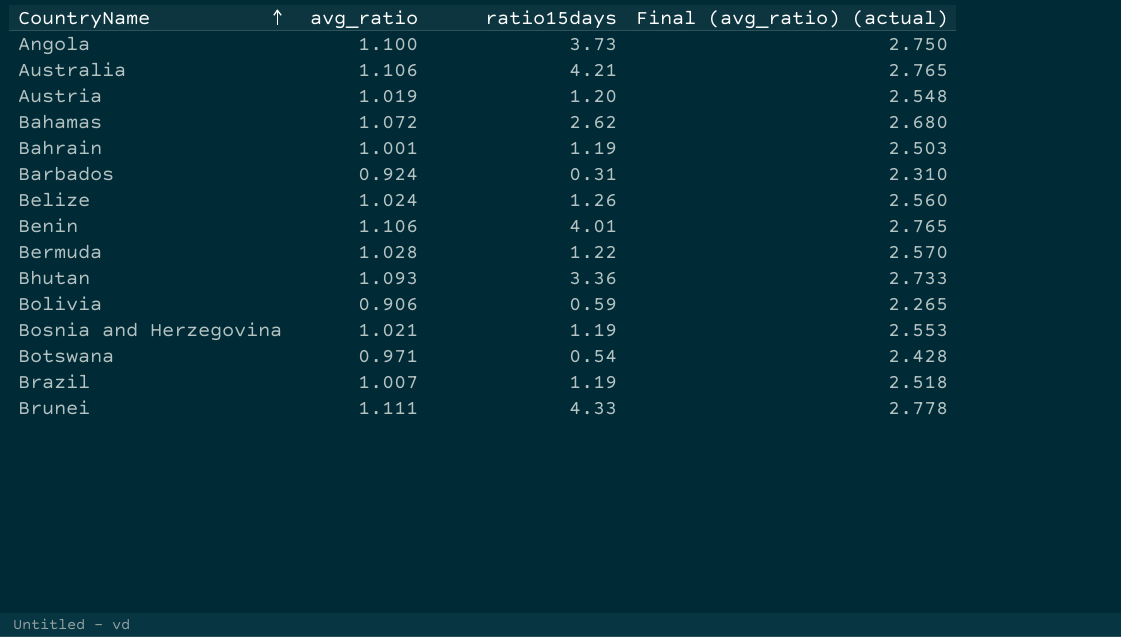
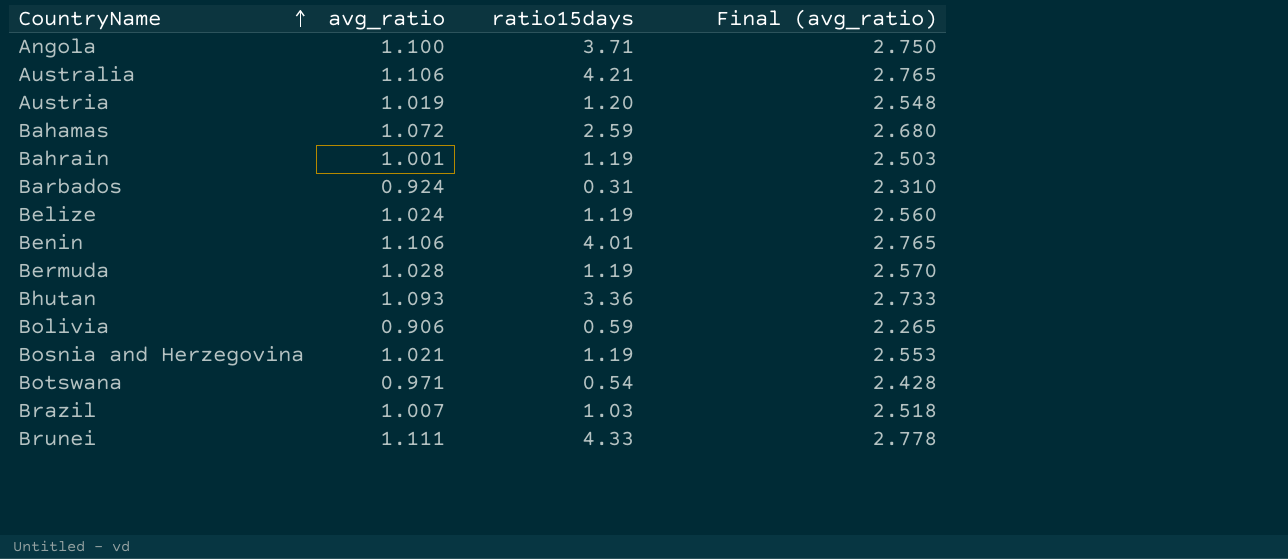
column name: Final (avg_ratio) (actual) -> Final (avg_ratio)
Angola | ratio15days: 3.73 -> 3.71
Bahamas | ratio15days: 2.62 -> 2.59
Belize | ratio15days: 1.26 -> 1.19
Bermuda | ratio15days: 1.22 -> 1.19
Brazil | ratio15days: 1.19 -> 1.03

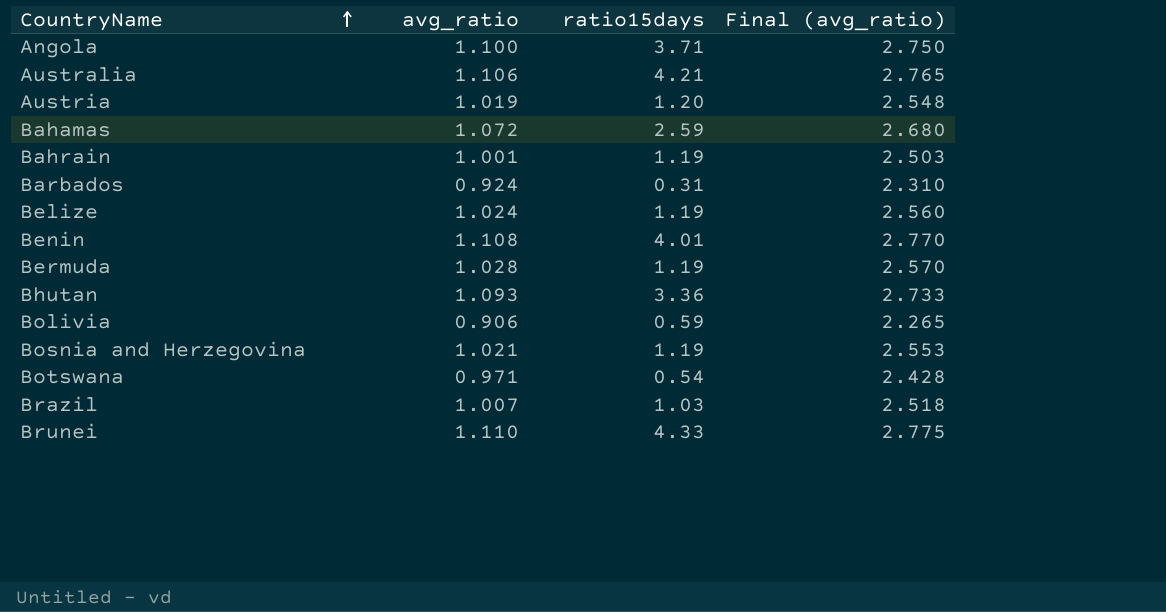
Benin | avg_ratio: 1.106 -> 1.108
Benin | Final (avg_ratio): 2.765 -> 2.770
Brunei | avg_ratio: 1.111 -> 1.110
Brunei | Final (avg_ratio): 2.778 -> 2.775

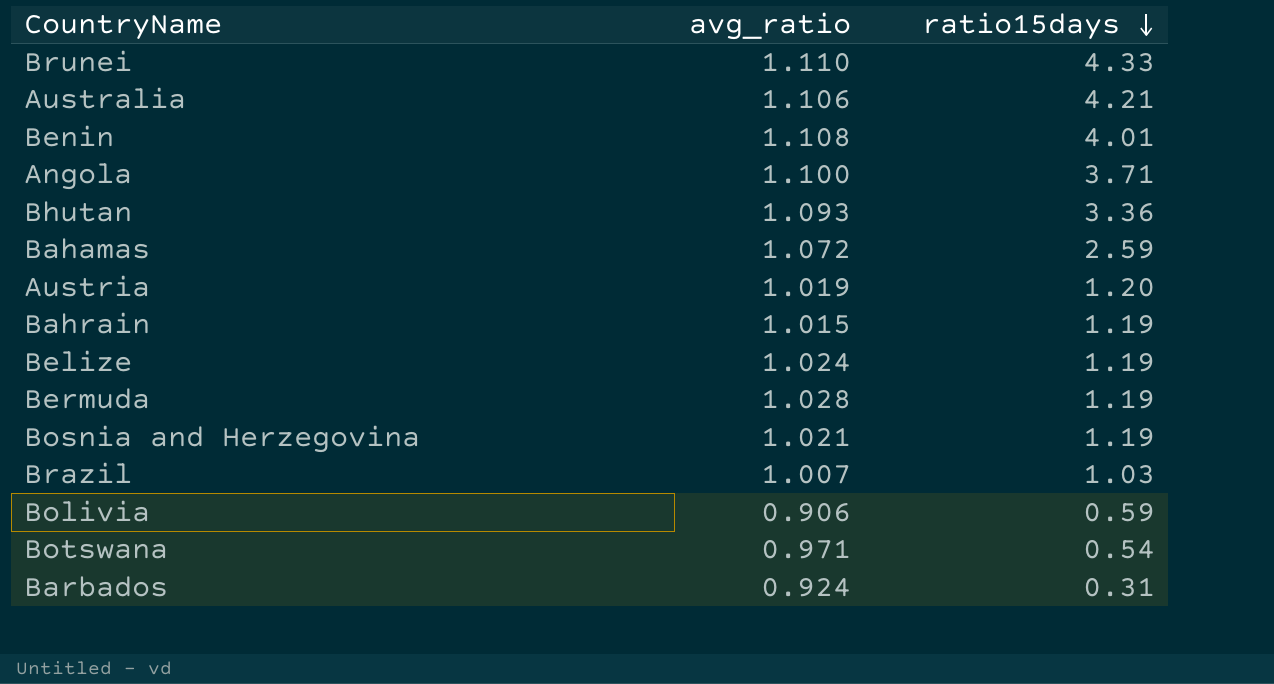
row order: CountryName ascending -> ratio15days descending
column Final (avg_ratio) | formula: [avg_ratio] * 2.5 -> none
Bahrain | avg_ratio: 1.001 -> 1.015

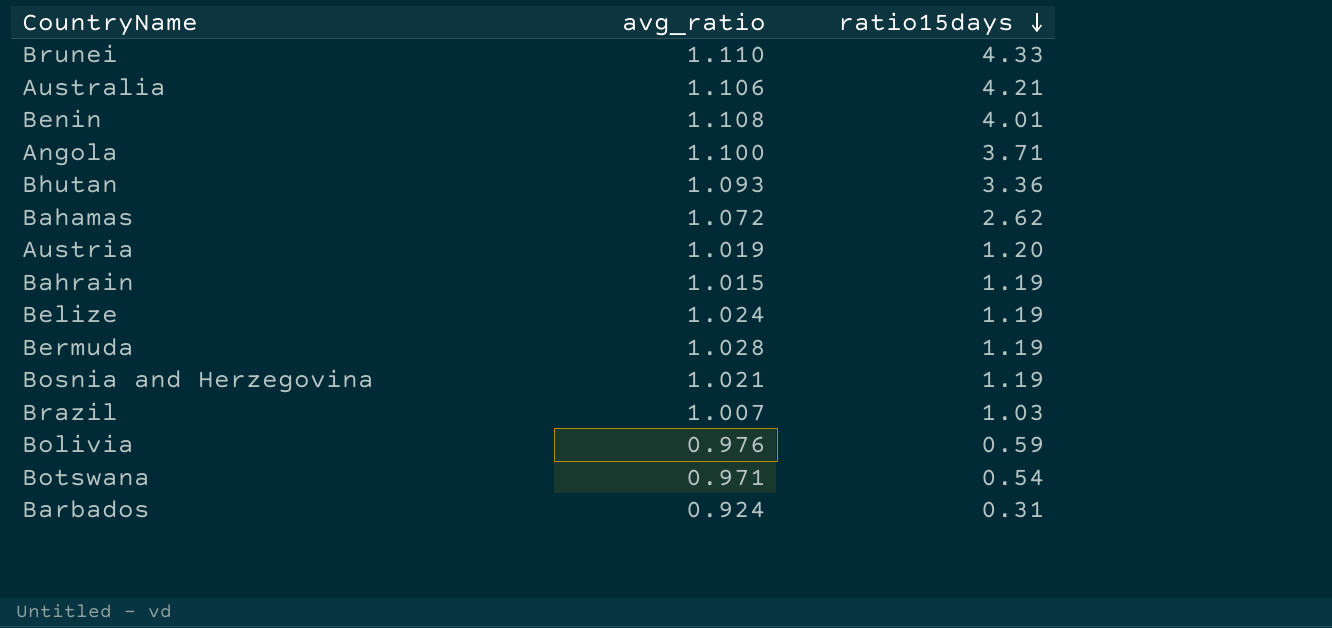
Bahamas | ratio15days: 2.59 -> 2.62
Bolivia | avg_ratio: 0.906 -> 0.976

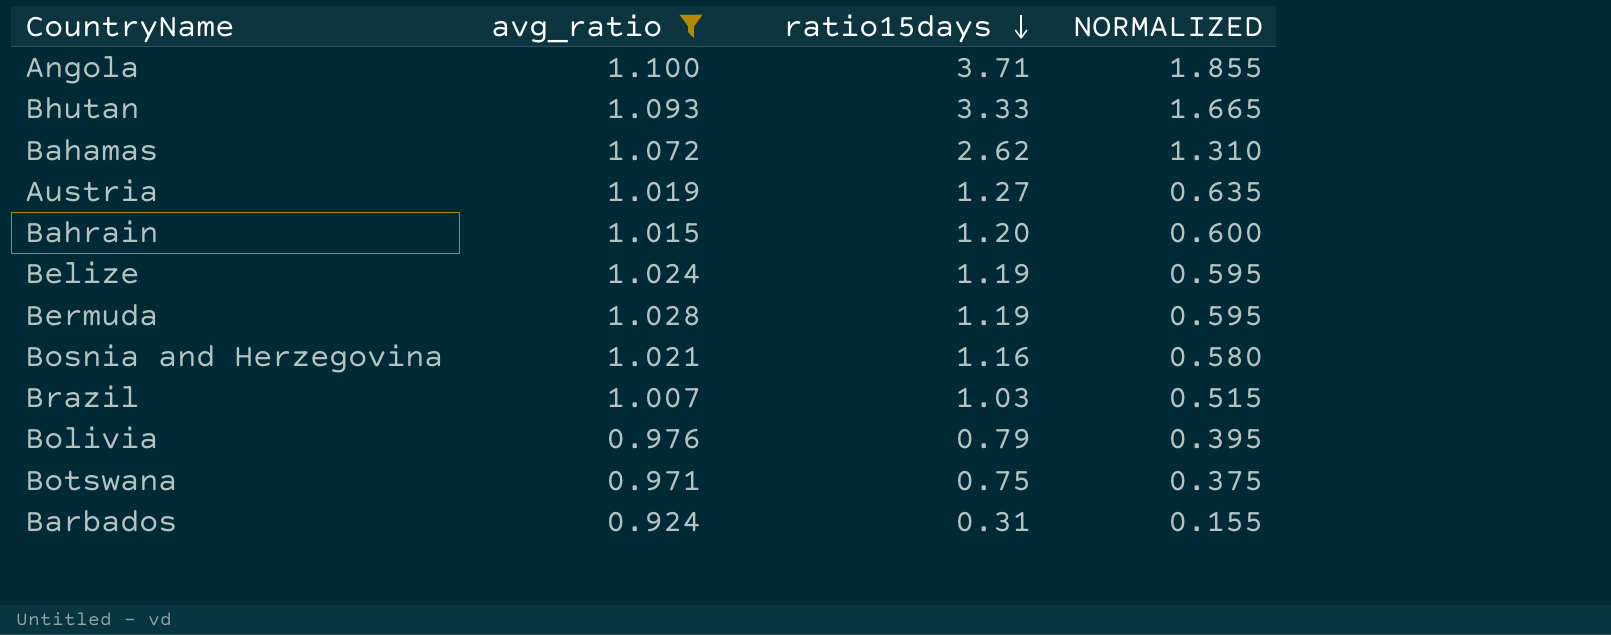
filter: none -> avg_ratio <= 1.100
column NORMALIZED | formula: none -> [ratio15days] * 0.5
Bhutan | ratio15days: 3.36 -> 3.33
Austria | ratio15days: 1.20 -> 1.27
Bahrain | ratio15days: 1.19 -> 1.20
Bosnia and Herzegovina | ratio15days: 1.19 -> 1.16
Bolivia | ratio15days: 0.59 -> 0.79
Botswana | ratio15days: 0.54 -> 0.75

